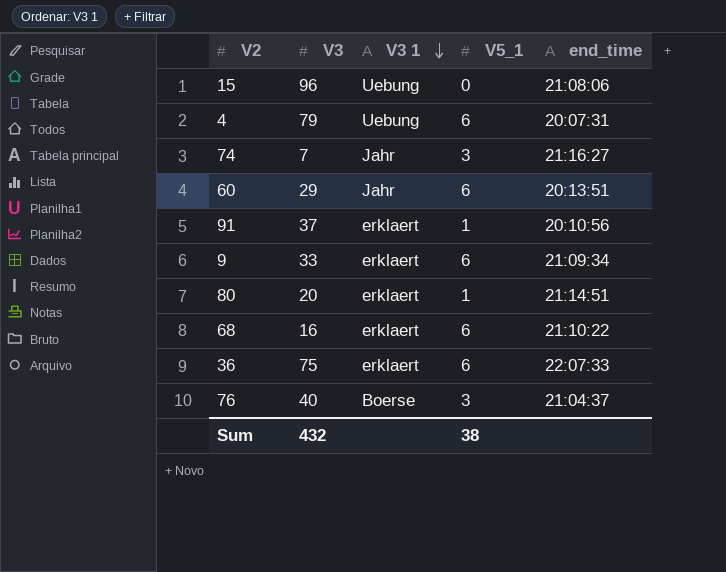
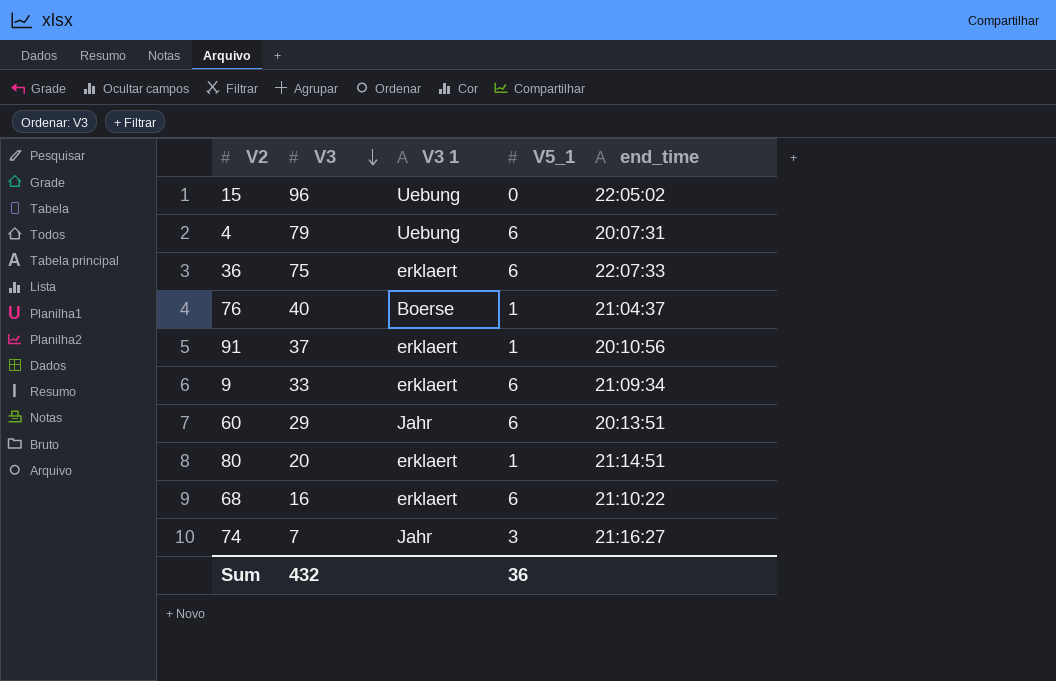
row order: V3 1 descending -> V3 descending
15 | end_time: 21:08:06 -> 22:05:02
76 | V5_1: 3 -> 1
Sum | V5_1: 38 -> 36

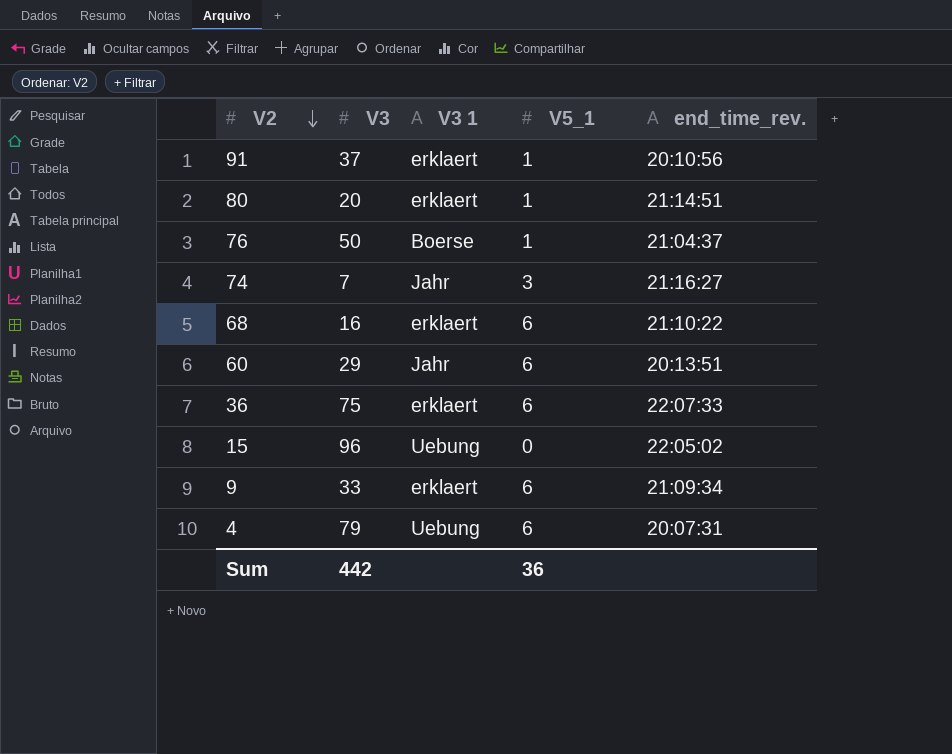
row order: V3 descending -> V2 descending
column name: end_time -> end_time_rev.
76 | V3: 40 -> 50
Sum | V3: 432 -> 442

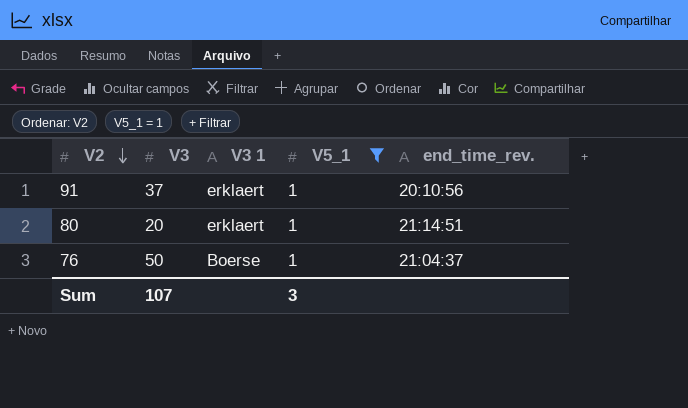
filter: none -> V5_1 = 1
Sum | V3: 442 -> 107
Sum | V5_1: 36 -> 3

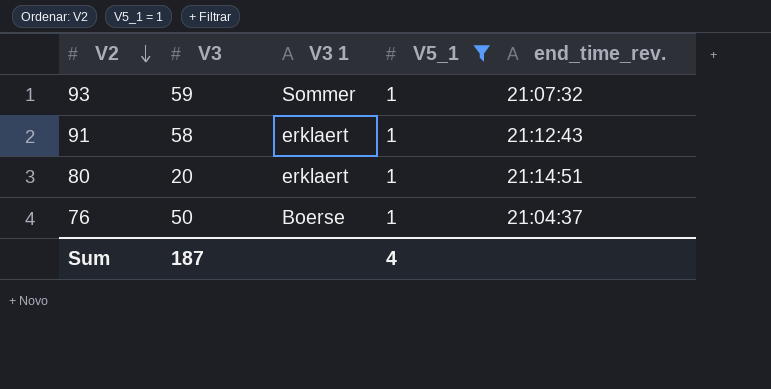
row 93: none -> 59 | Sommer | 1 | 21:07:32
91 | V3: 37 -> 58
91 | end_time_rev.: 20:10:56 -> 21:12:43
Sum | V3: 107 -> 187
Sum | V5_1: 3 -> 4

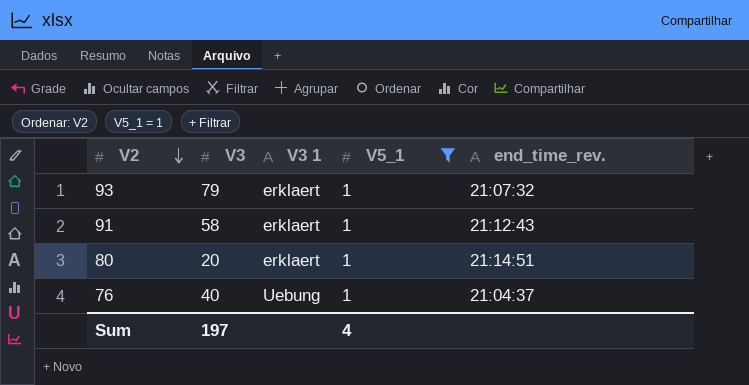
93 | V3: 59 -> 79
93 | V3 1: Sommer -> erklaert
76 | V3: 50 -> 40
76 | V3 1: Boerse -> Uebung
Sum | V3: 187 -> 197

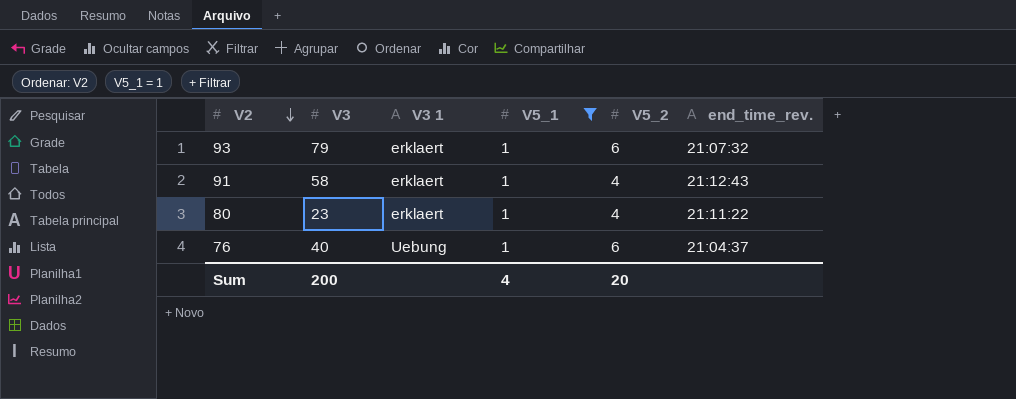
column V5_2 | position: none -> 5
80 | V3: 20 -> 23
80 | end_time_rev.: 21:14:51 -> 21:11:22
Sum | V3: 197 -> 200

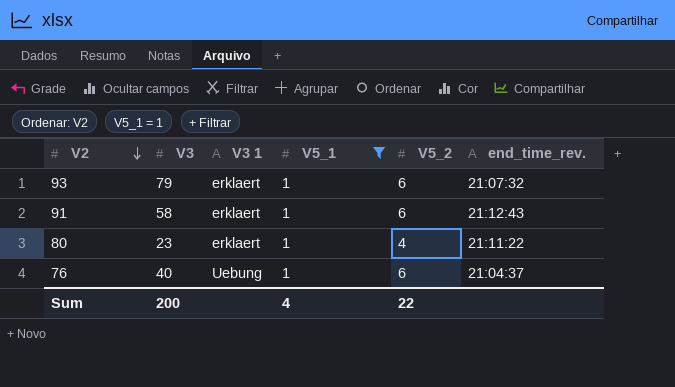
91 | V5_2: 4 -> 6
Sum | V5_2: 20 -> 22

